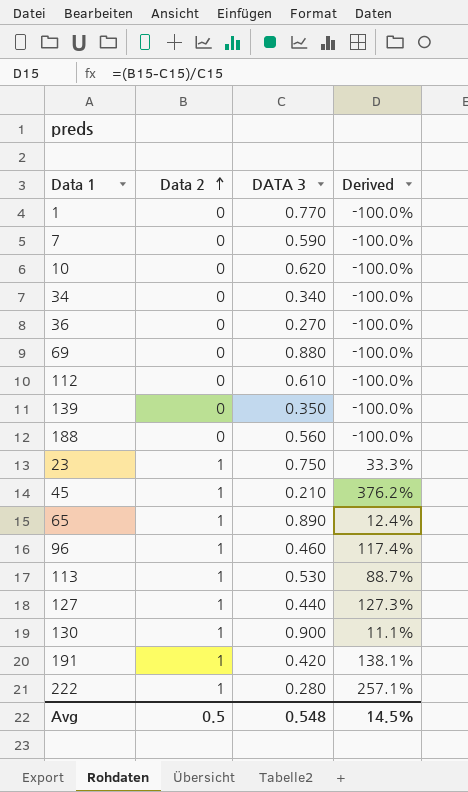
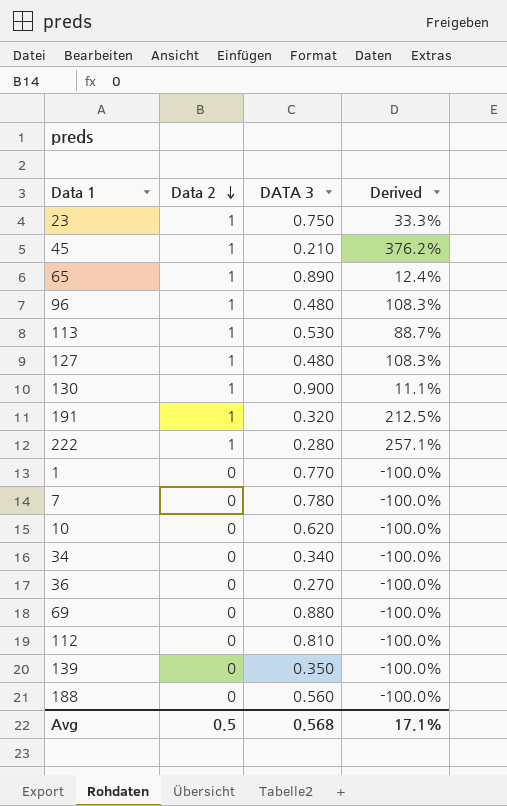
row order: Data 2 ascending -> Data 2 descending
96 | DATA 3: 0.460 -> 0.480
96 | Derived: 117.4% -> 108.3%
127 | DATA 3: 0.440 -> 0.480
127 | Derived: 127.3% -> 108.3%
191 | DATA 3: 0.420 -> 0.320
191 | Derived: 138.1% -> 212.5%
7 | DATA 3: 0.590 -> 0.780
112 | DATA 3: 0.610 -> 0.810
Avg | DATA 3: 0.548 -> 0.568
Avg | Derived: 14.5% -> 17.1%

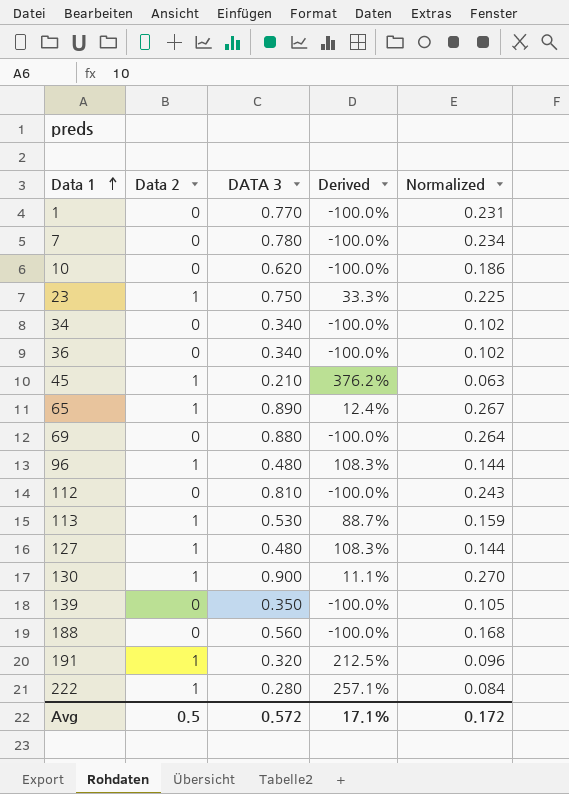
row order: Data 2 descending -> Data 1 ascending
column Normalized | formula: none -> [DATA 3] * 0.3
36 | DATA 3: 0.270 -> 0.340
Avg | DATA 3: 0.568 -> 0.572

